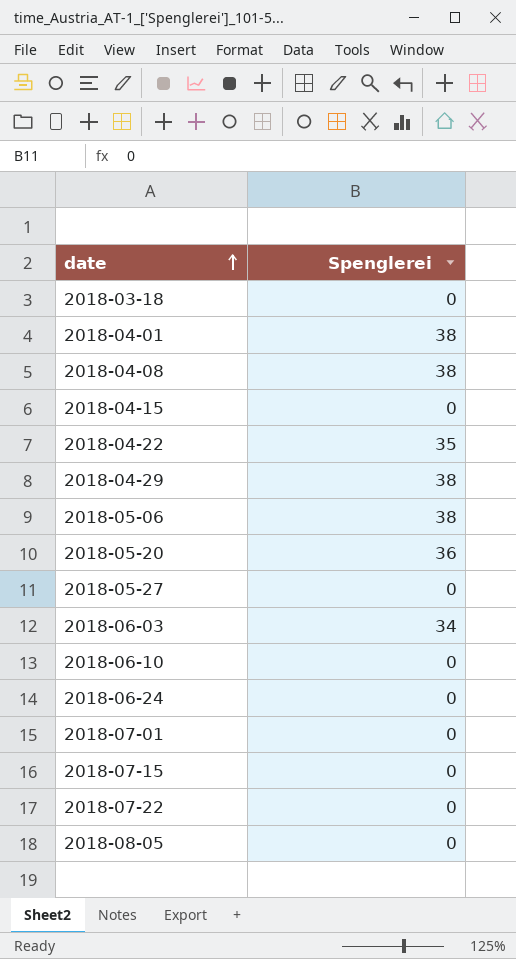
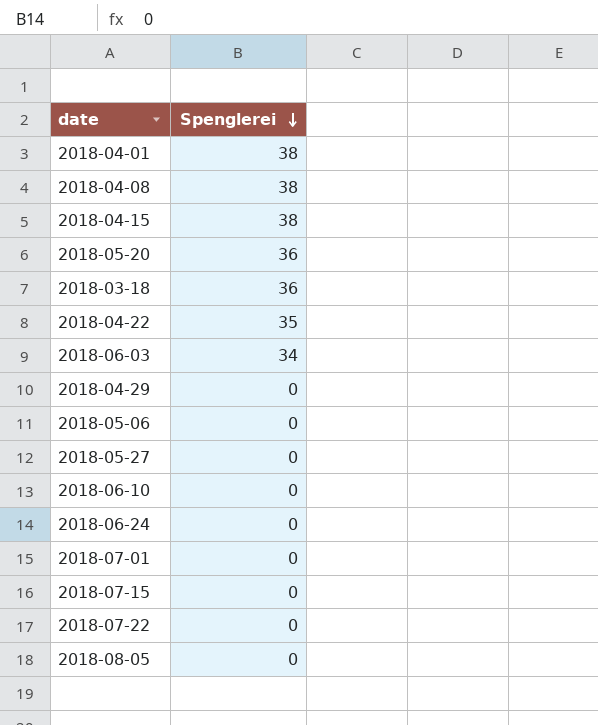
row order: date ascending -> Spenglerei descending
2018-04-15 | Spenglerei: 0 -> 38
2018-03-18 | Spenglerei: 0 -> 36
2018-04-29 | Spenglerei: 38 -> 0
2018-05-06 | Spenglerei: 38 -> 0

